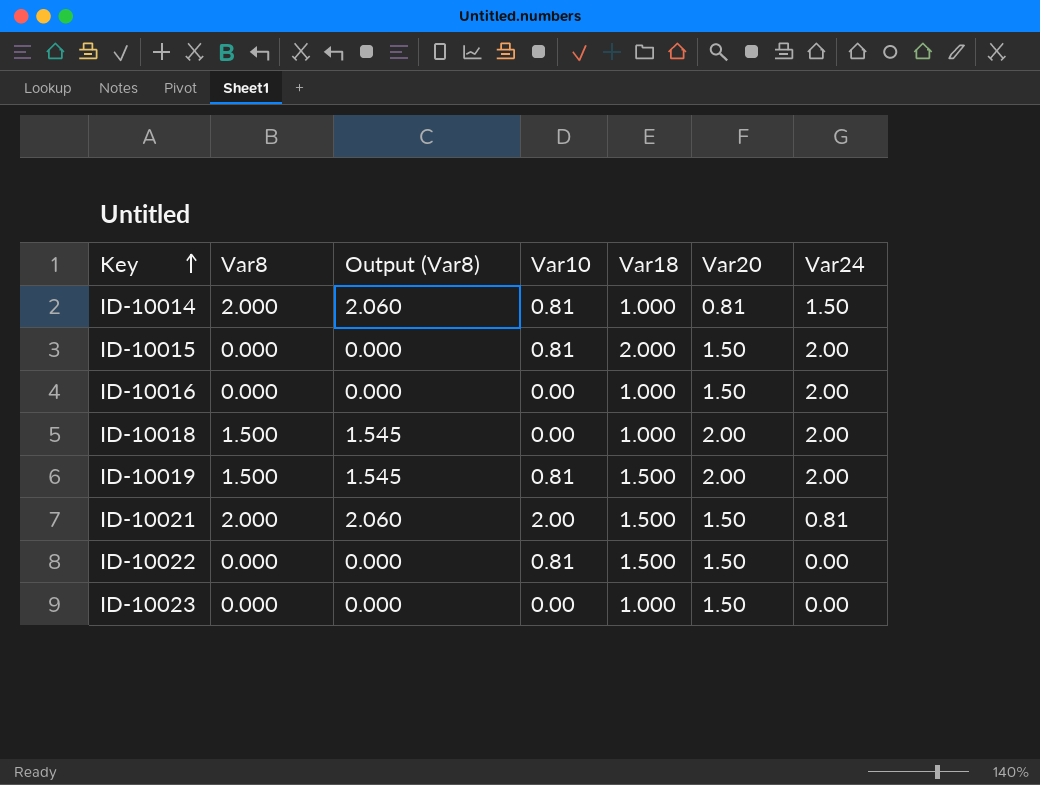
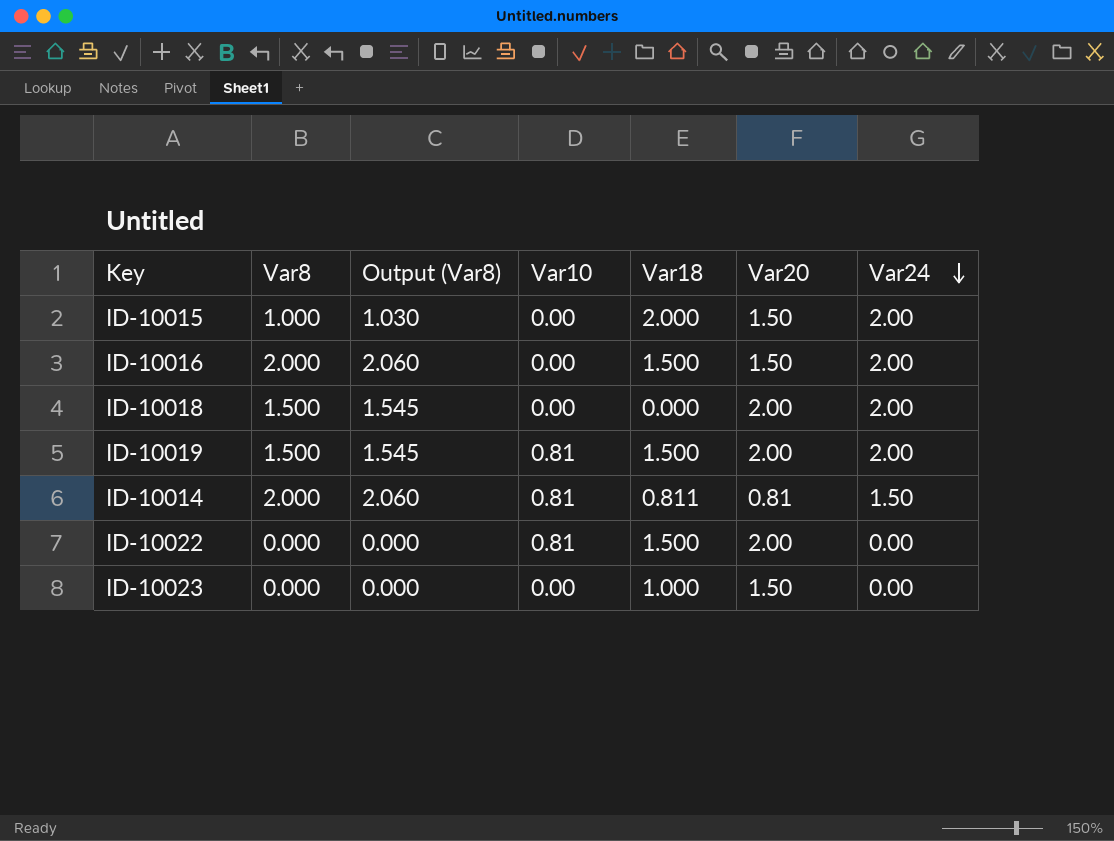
row order: Key ascending -> Var24 descending
row ID-10021: 2.000 | 2.060 | 2.00 | 1.500 | 1.50 | 0.81 -> none
ID-10015 | Var8: 0.000 -> 1.000
ID-10015 | Output (Var8): 0.000 -> 1.030
ID-10015 | Var10: 0.81 -> 0.00
ID-10016 | Var8: 0.000 -> 2.000
ID-10016 | Output (Var8): 0.000 -> 2.060
ID-10016 | Var18: 1.000 -> 1.500
ID-10018 | Var18: 1.000 -> 0.000
ID-10014 | Var18: 1.000 -> 0.811
ID-10022 | Var20: 1.50 -> 2.00

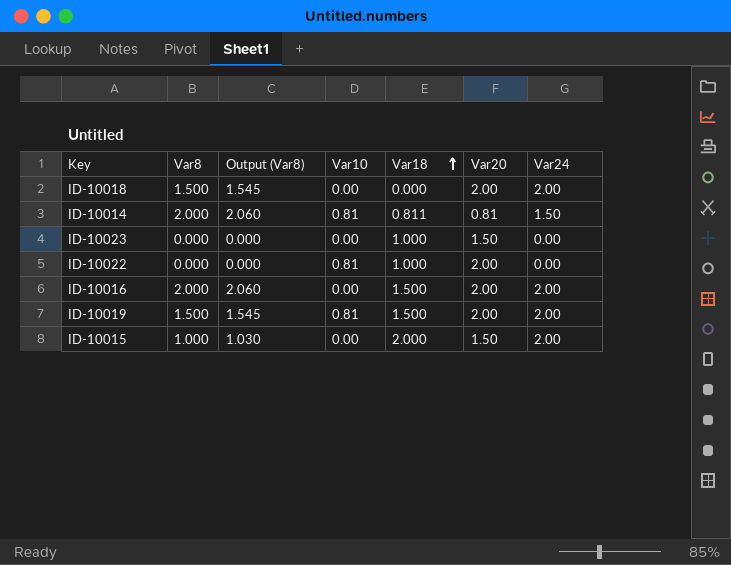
row order: Var24 descending -> Var18 ascending
ID-10022 | Var18: 1.500 -> 1.000
ID-10016 | Var20: 1.50 -> 2.00

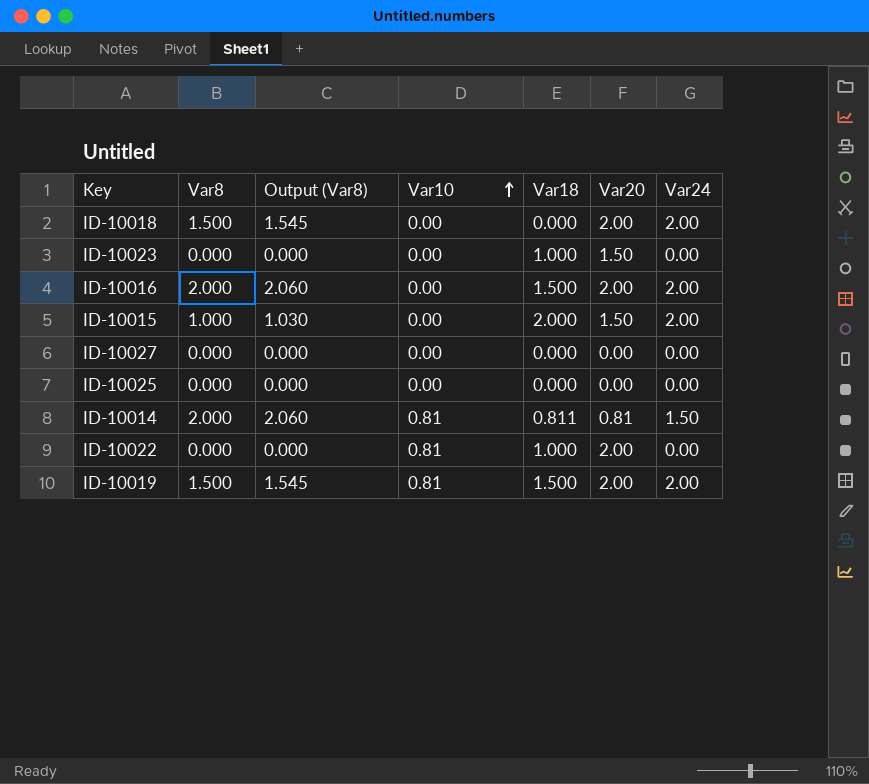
row order: Var18 ascending -> Var10 ascending
row ID-10027: none -> 0.000 | 0.000 | 0.00 | 0.000 | 0.00 | 0.00
row ID-10025: none -> 0.000 | 0.000 | 0.00 | 0.000 | 0.00 | 0.00

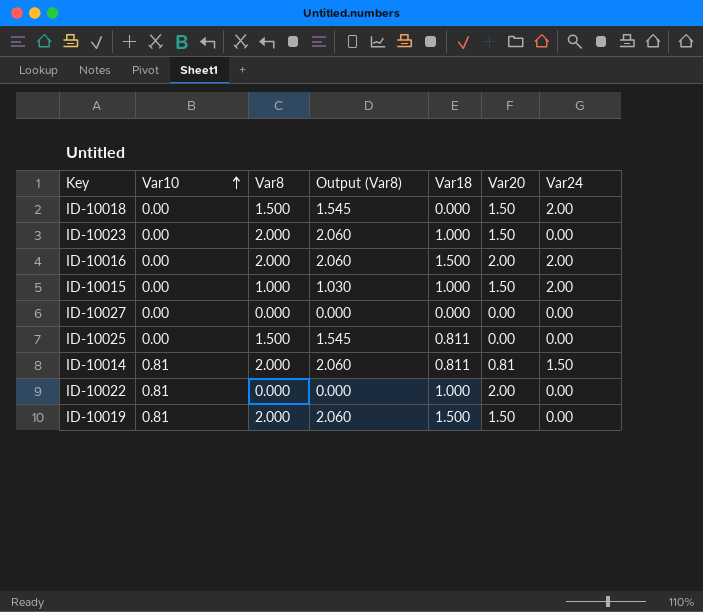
column Var10 | position: 4 -> 2
ID-10018 | Var20: 2.00 -> 1.50
ID-10023 | Var8: 0.000 -> 2.000
ID-10023 | Output (Var8): 0.000 -> 2.060
ID-10015 | Var18: 2.000 -> 1.000
ID-10025 | Var8: 0.000 -> 1.500
ID-10025 | Output (Var8): 0.000 -> 1.545
ID-10025 | Var18: 0.000 -> 0.811
ID-10019 | Var8: 1.500 -> 2.000
ID-10019 | Output (Var8): 1.545 -> 2.060
ID-10019 | Var20: 2.00 -> 1.50
ID-10019 | Var24: 2.00 -> 0.00

